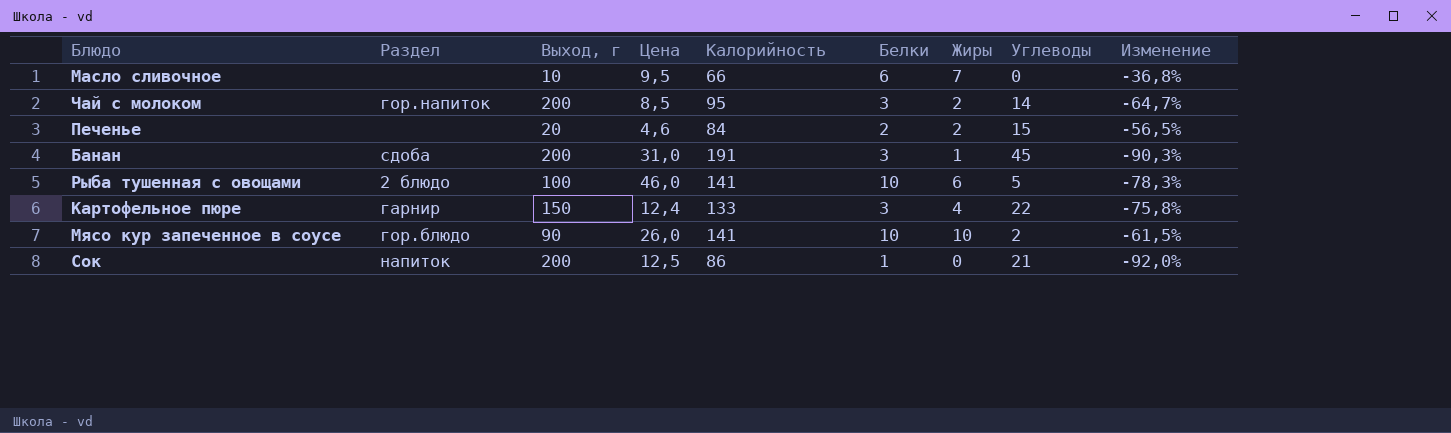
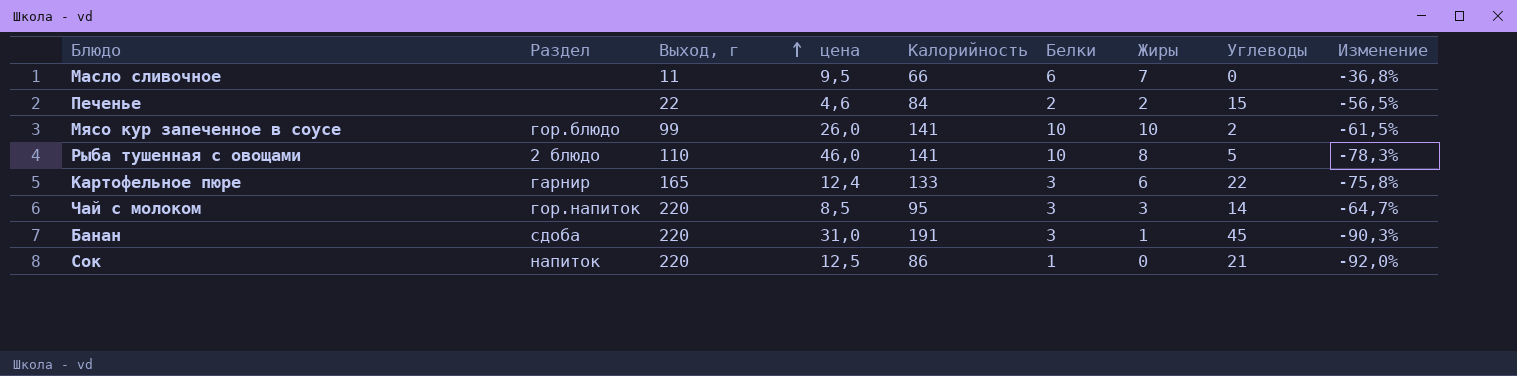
row order: none -> Выход, г ascending
column name: Цена -> цена
Масло сливочное | Выход, г: 10 -> 11
Печенье | Выход, г: 20 -> 22
Мясо кур запеченное в соусе | Выход, г: 90 -> 99
Рыба тушенная с овощами | Выход, г: 100 -> 110
Рыба тушенная с овощами | Жиры: 6 -> 8
Картофельное пюре | Выход, г: 150 -> 165
Картофельное пюре | Жиры: 4 -> 6
Чай с молоком | Выход, г: 200 -> 220
Чай с молоком | Жиры: 2 -> 3
Банан | Выход, г: 200 -> 220
Сок | Выход, г: 200 -> 220

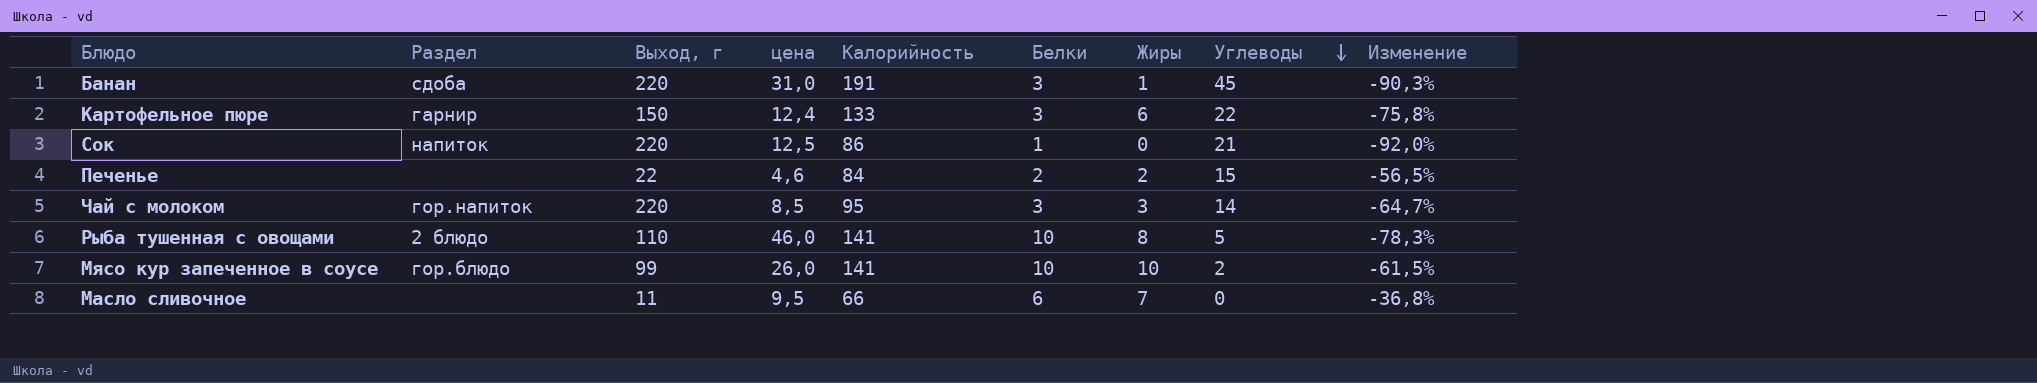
row order: Выход, г ascending -> Углеводы descending
Картофельное пюре | Выход, г: 165 -> 150

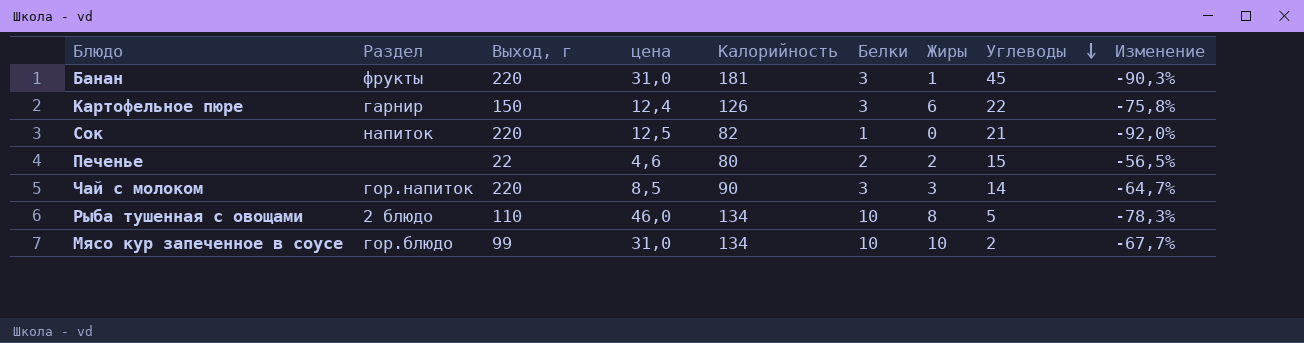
row Масло сливочное: none | 11 | 9,5 | 66 | 6 | 7 | 0 | -36,8% -> none
Банан | Раздел: сдоба -> фрукты
Банан | Калорийность: 191 -> 181
Картофельное пюре | Калорийность: 133 -> 126
Сок | Калорийность: 86 -> 82
Печенье | Калорийность: 84 -> 80
Чай с молоком | Калорийность: 95 -> 90
Рыба тушенная с овощами | Калорийность: 141 -> 134
Мясо кур запеченное в соусе | цена: 26,0 -> 31,0
Мясо кур запеченное в соусе | Калорийность: 141 -> 134
Мясо кур запеченное в соусе | Изменение: -61,5% -> -67,7%

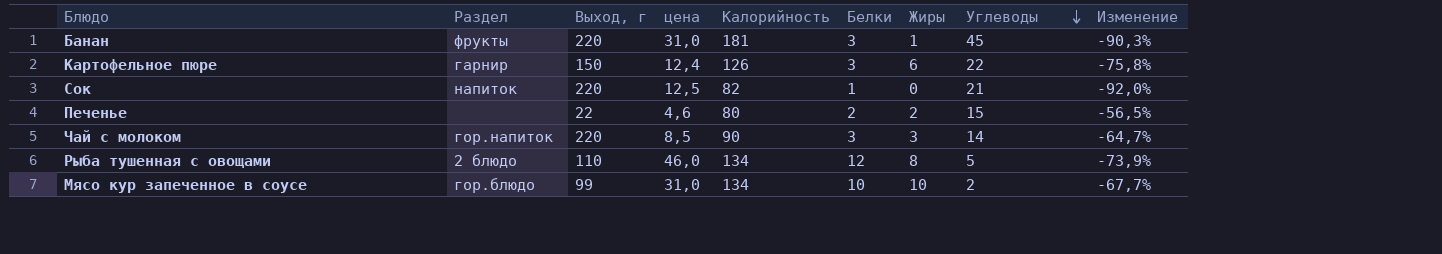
Рыба тушенная с овощами | Белки: 10 -> 12
Рыба тушенная с овощами | Изменение: -78,3% -> -73,9%

